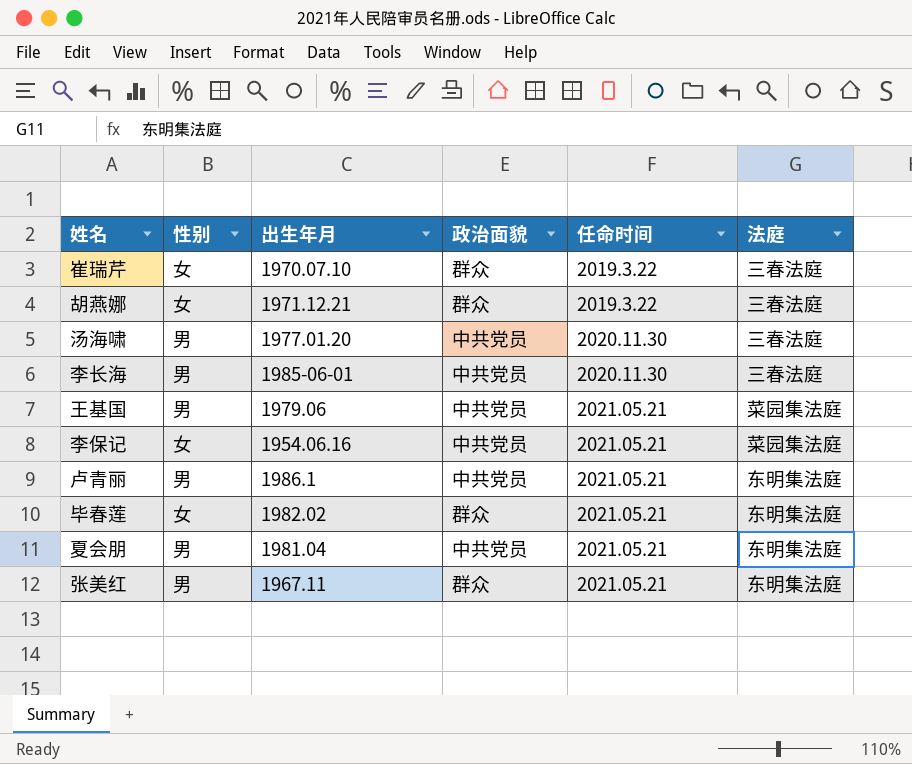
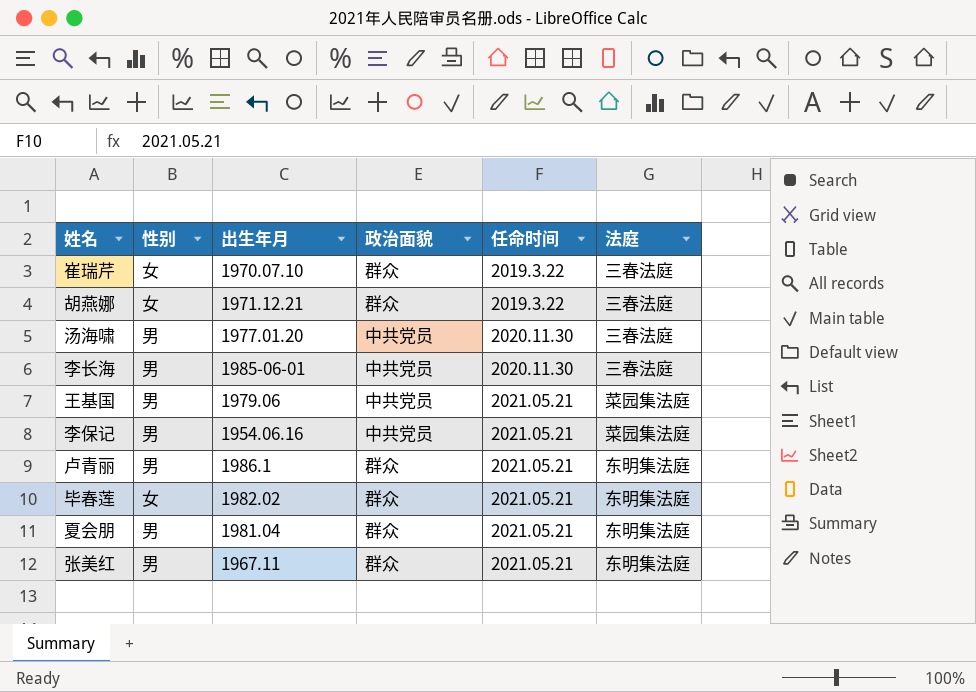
李保记 | 性别: 女 -> 男
卢青丽 | 政治面貌: 中共党员 -> 群众
夏会朋 | 政治面貌: 中共党员 -> 群众

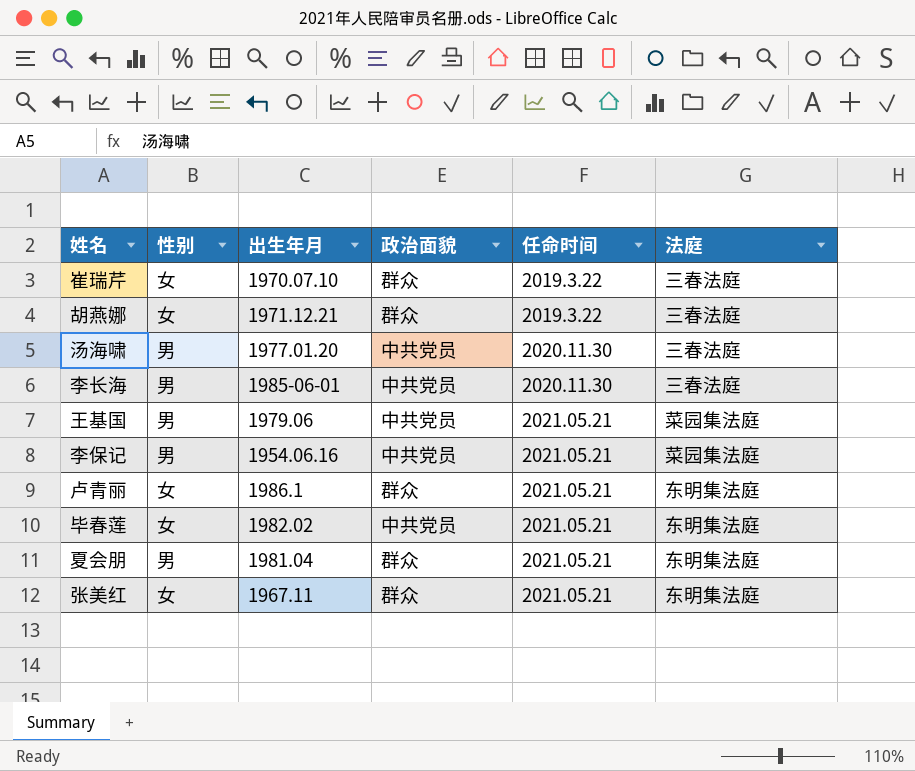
卢青丽 | 性别: 男 -> 女
毕春莲 | 政治面貌: 群众 -> 中共党员
张美红 | 性别: 男 -> 女

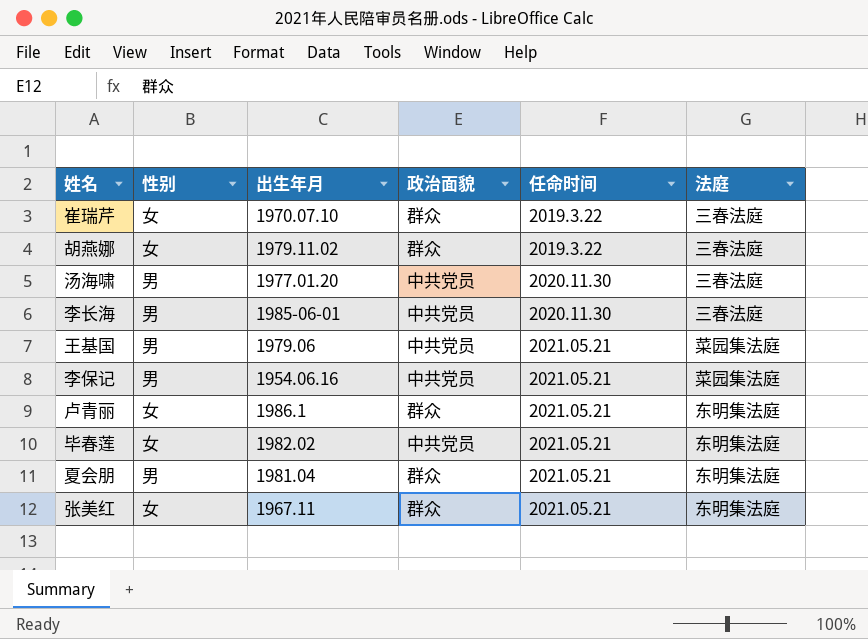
胡燕娜 | 出生年月: 1971.12.21 -> 1979.11.02

